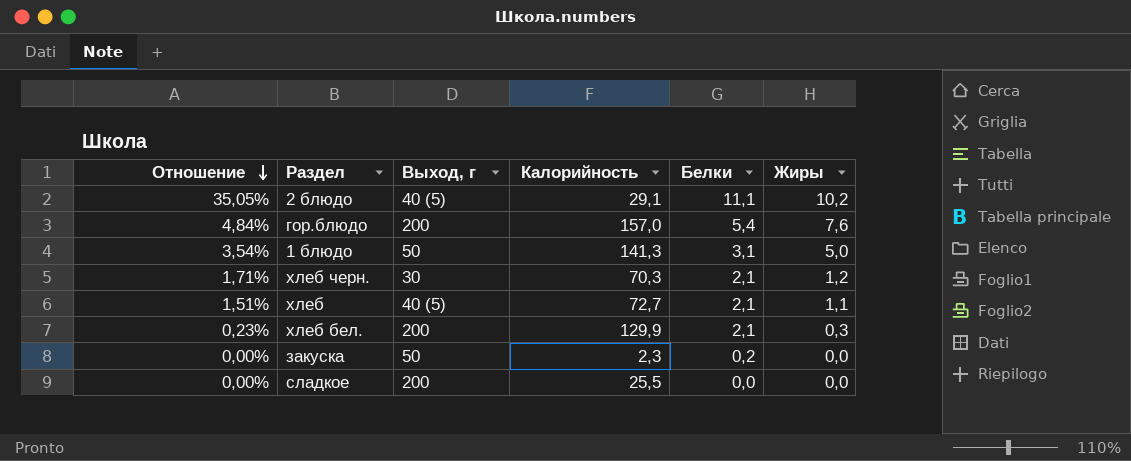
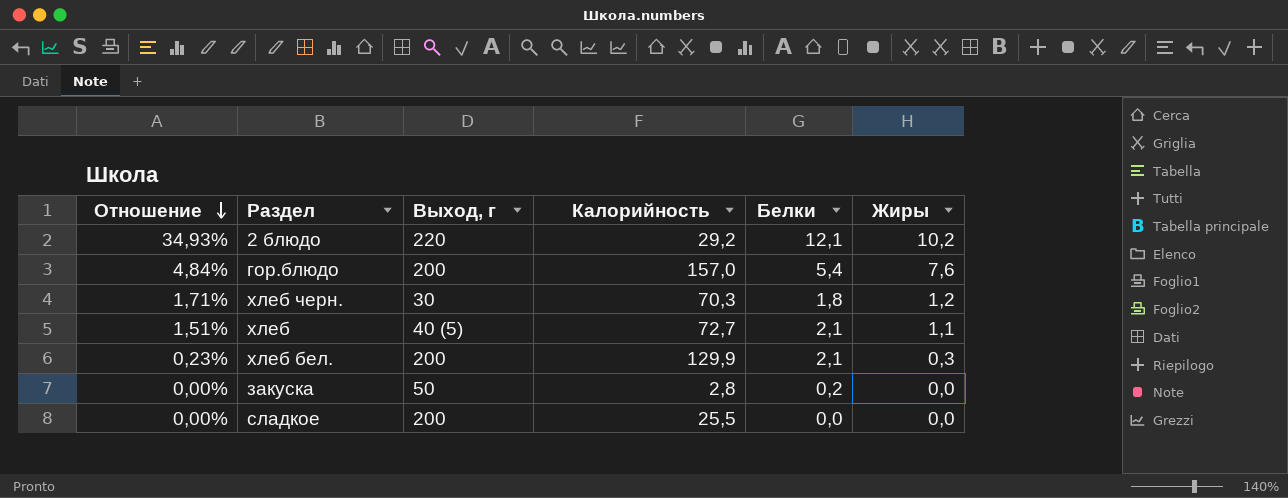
row 1 блюдо: 3,54% | 50 | 141,3 | 3,1 | 5,0 -> none
2 блюдо | Отношение: 35,05% -> 34,93%
2 блюдо | Выход, г: 40 (5) -> 220
2 блюдо | Калорийность: 29,1 -> 29,2
2 блюдо | Белки: 11,1 -> 12,1
хлеб черн. | Белки: 2,1 -> 1,8
закуска | Калорийность: 2,3 -> 2,8

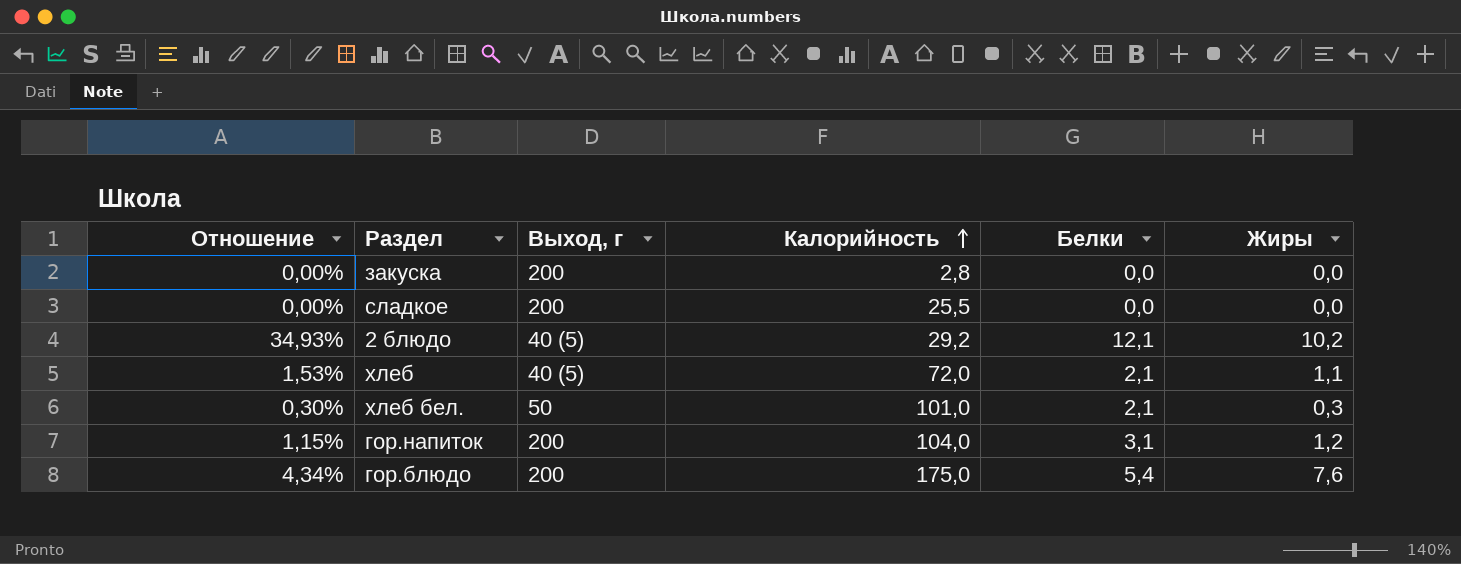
row order: Отношение descending -> Калорийность ascending
row хлеб черн.: 1,71% | 30 | 70,3 | 1,8 | 1,2 -> none
закуска | Выход, г: 50 -> 200
закуска | Белки: 0,2 -> 0,0
2 блюдо | Выход, г: 220 -> 40 (5)
хлеб | Отношение: 1,51% -> 1,53%
хлеб | Калорийность: 72,7 -> 72,0
хлеб бел. | Отношение: 0,23% -> 0,30%
хлеб бел. | Выход, г: 200 -> 50
хлеб бел. | Калорийность: 129,9 -> 101,0
row гор.напиток: none -> 1,15% | 200 | 104,0 | 3,1 | 1,2
гор.блюдо | Отношение: 4,84% -> 4,34%
гор.блюдо | Калорийность: 157,0 -> 175,0

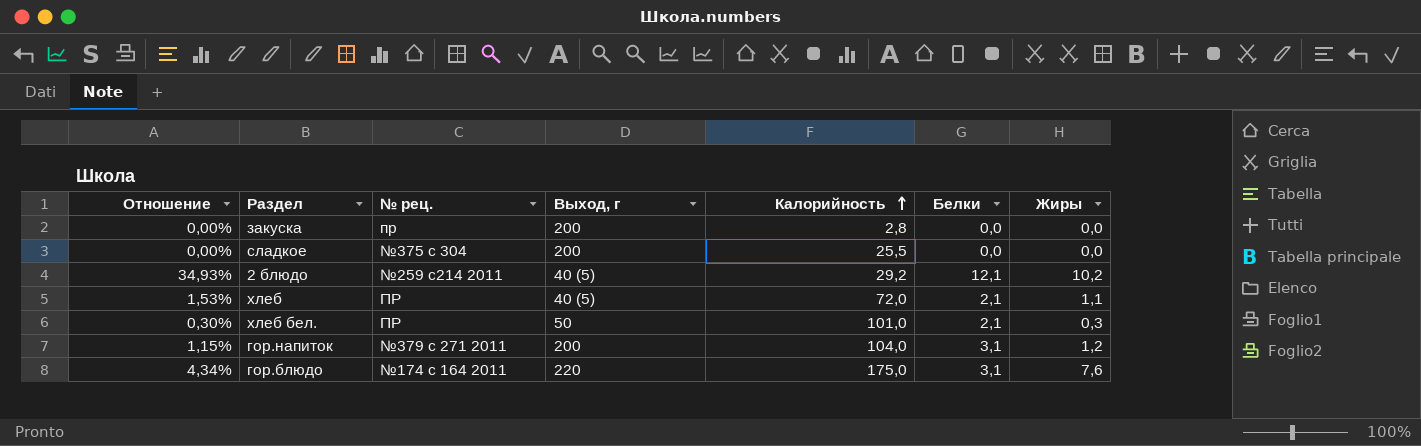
column № рец. | position: none -> 3
гор.блюдо | Выход, г: 200 -> 220
гор.блюдо | Белки: 5,4 -> 3,1

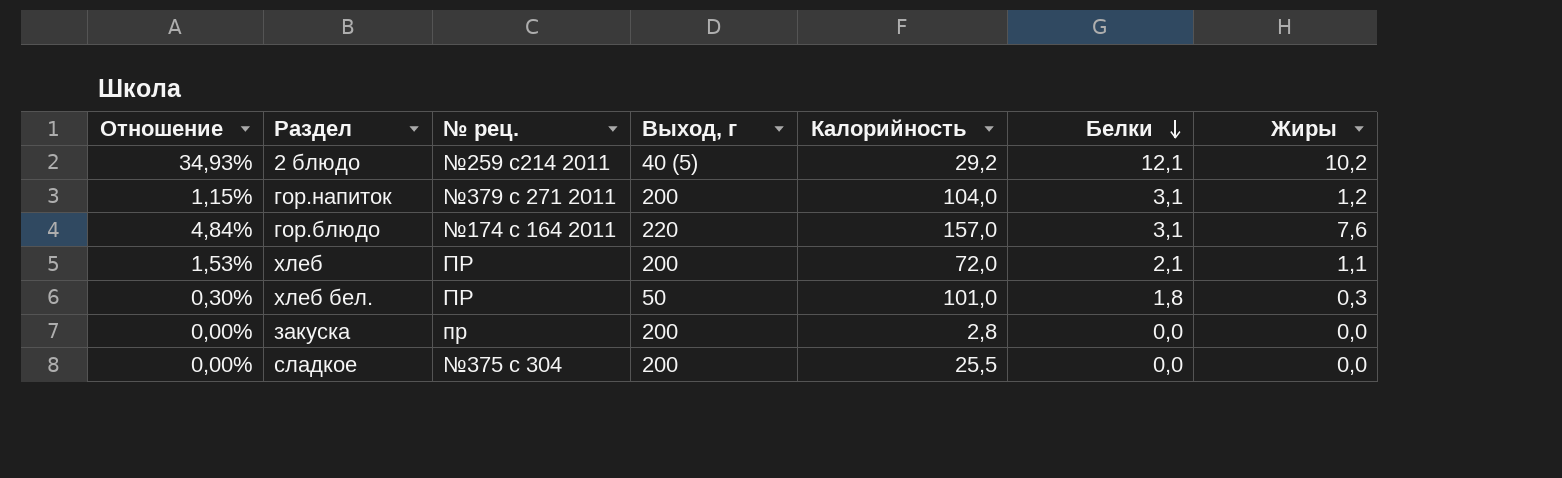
row order: Калорийность ascending -> Белки descending
гор.блюдо | Отношение: 4,34% -> 4,84%
гор.блюдо | Калорийность: 175,0 -> 157,0
хлеб | Выход, г: 40 (5) -> 200
хлеб бел. | Белки: 2,1 -> 1,8

